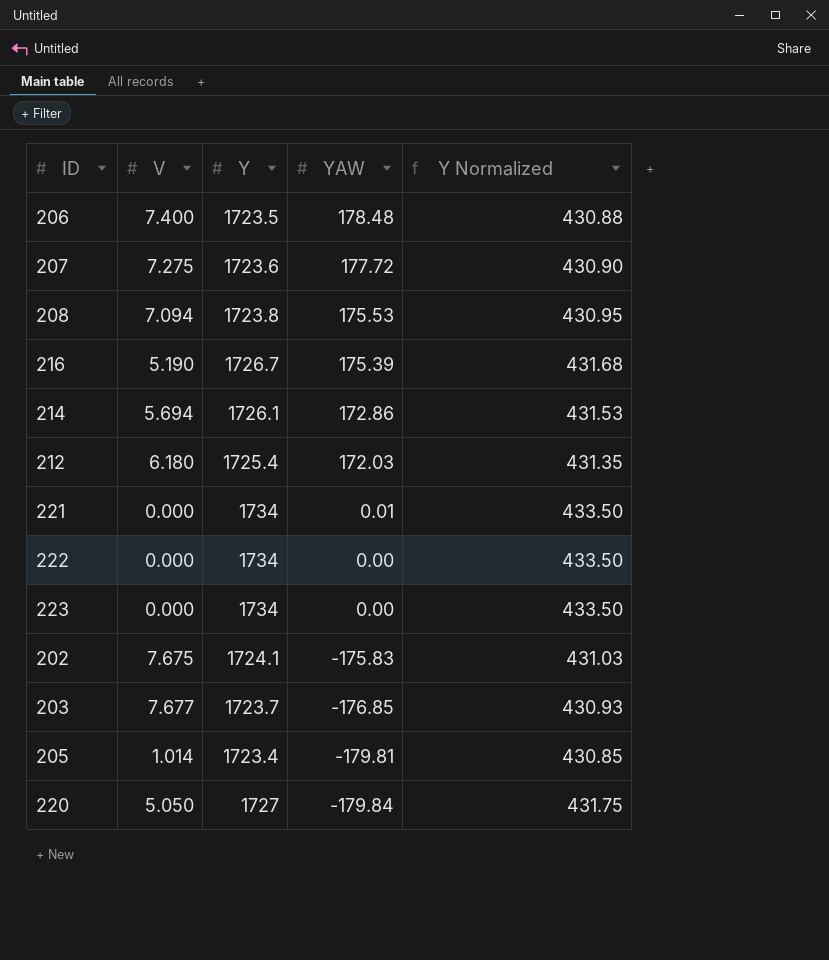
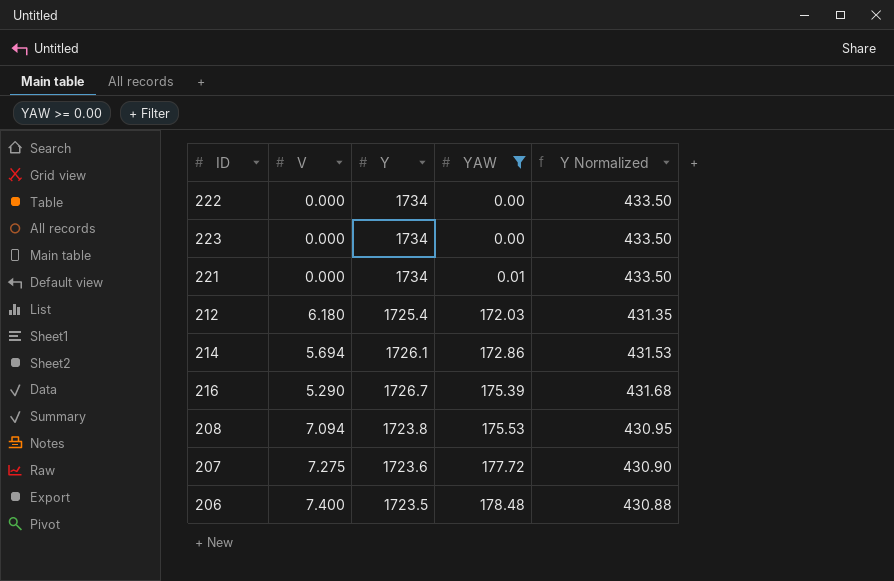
filter: none -> YAW >= 0.00
row order: YAW descending -> YAW ascending
216 | V: 5.190 -> 5.290

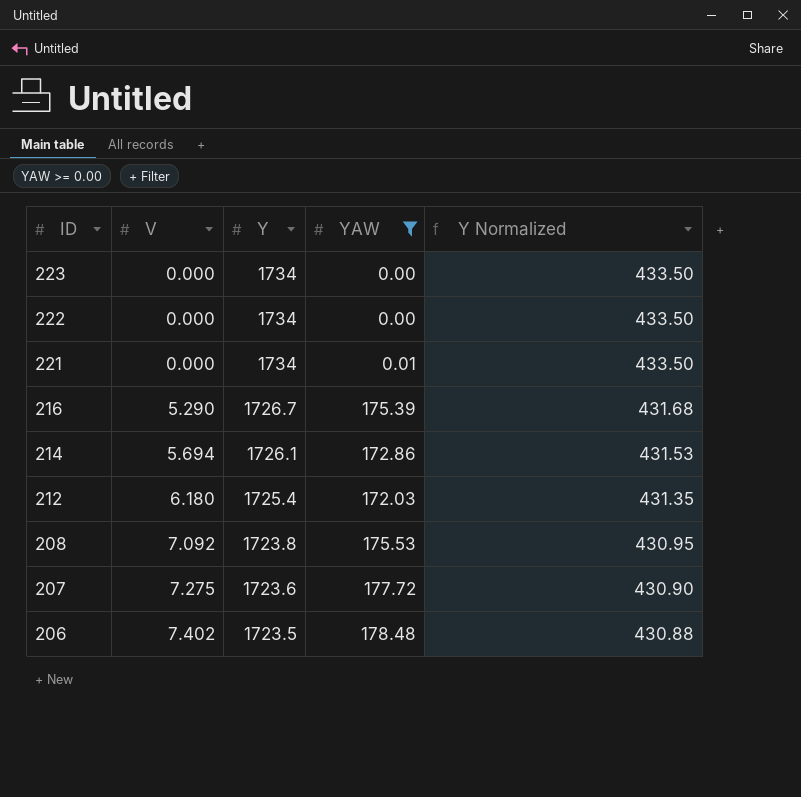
row order: YAW ascending -> ID descending
208 | V: 7.094 -> 7.092
206 | V: 7.400 -> 7.402

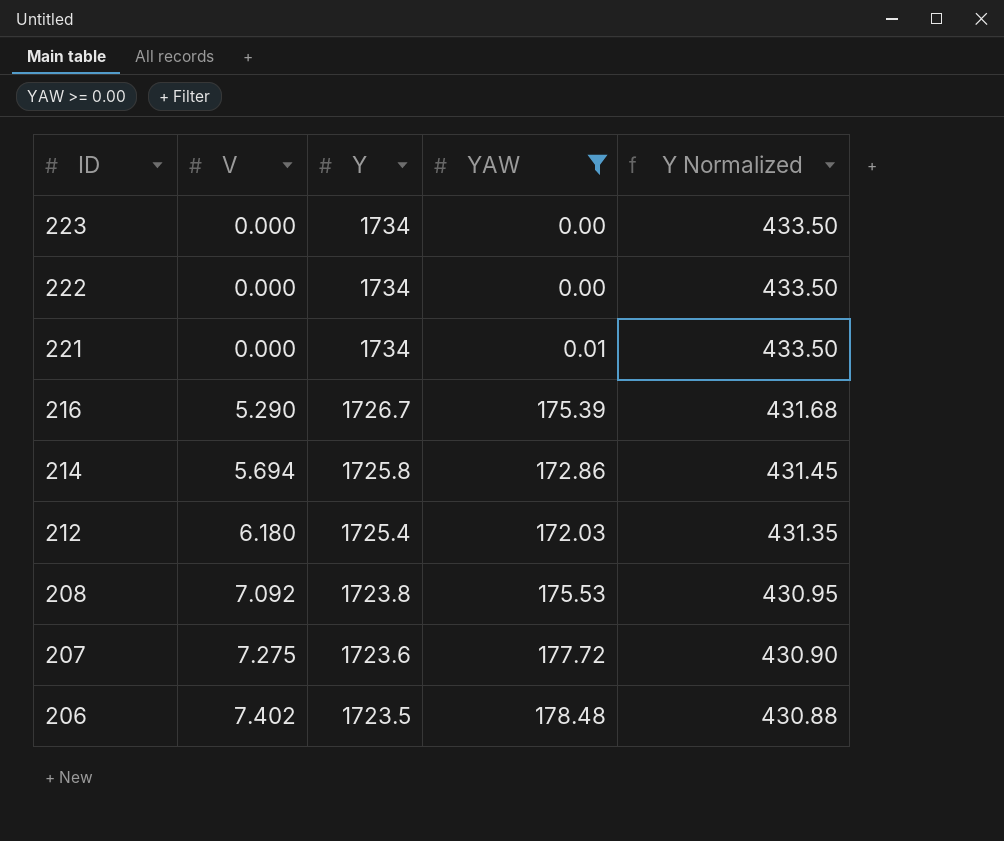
214 | Y: 1726.1 -> 1725.8
214 | Y Normalized: 431.53 -> 431.45

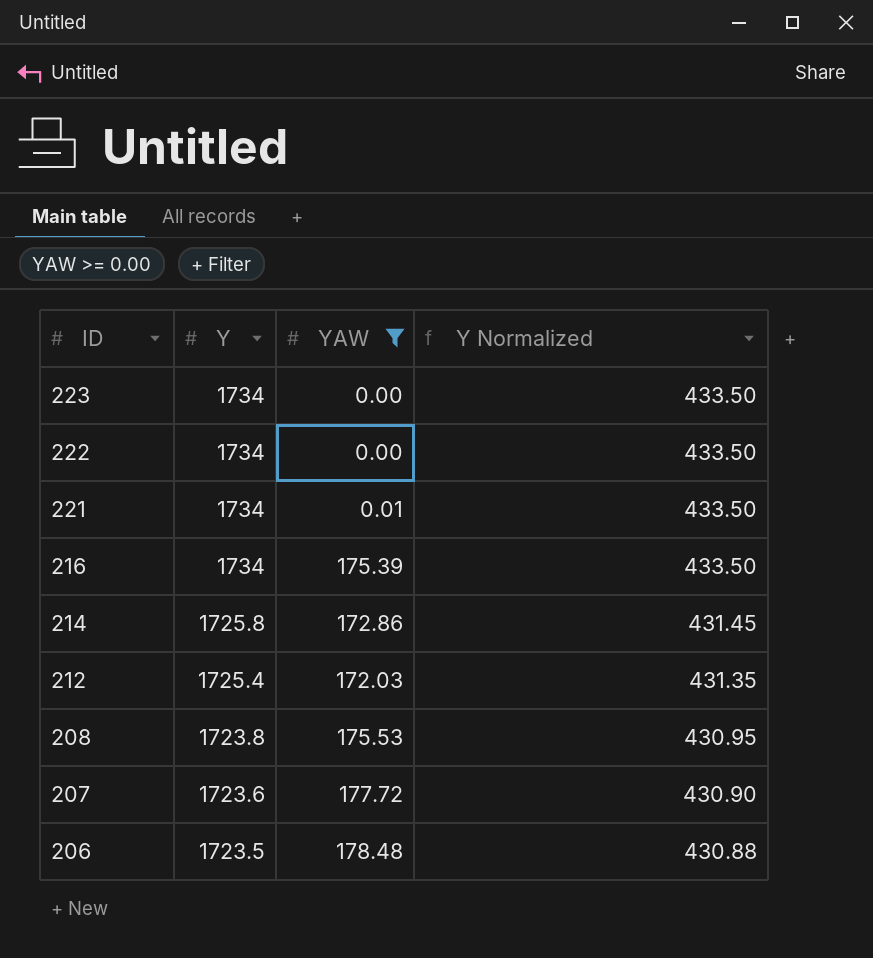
column V | position: 2 -> none
216 | Y: 1726.7 -> 1734
216 | Y Normalized: 431.68 -> 433.50

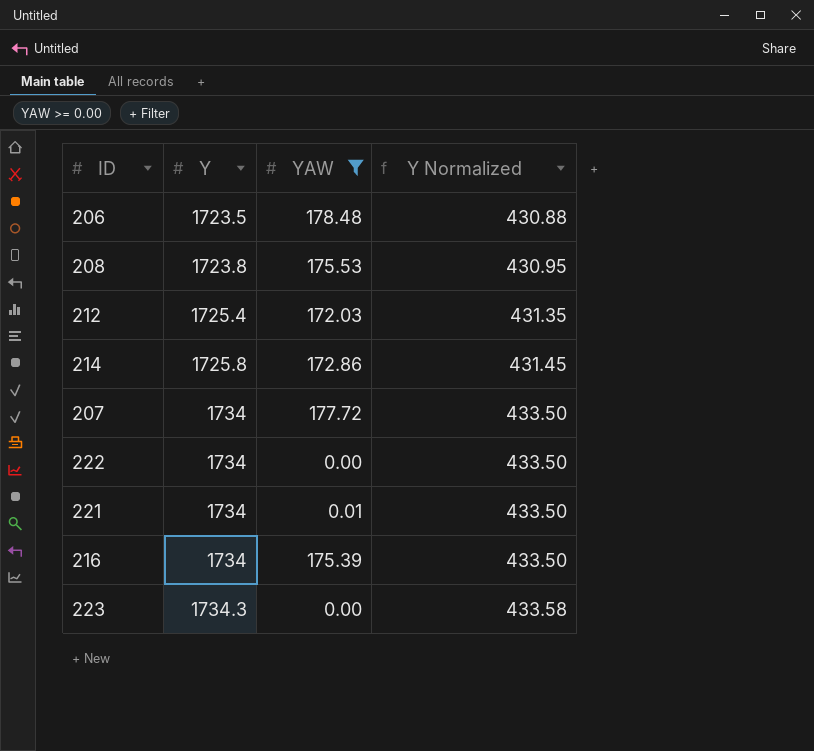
row order: ID descending -> Y ascending
207 | Y: 1723.6 -> 1734
207 | Y Normalized: 430.90 -> 433.50
223 | Y: 1734 -> 1734.3
223 | Y Normalized: 433.50 -> 433.58

